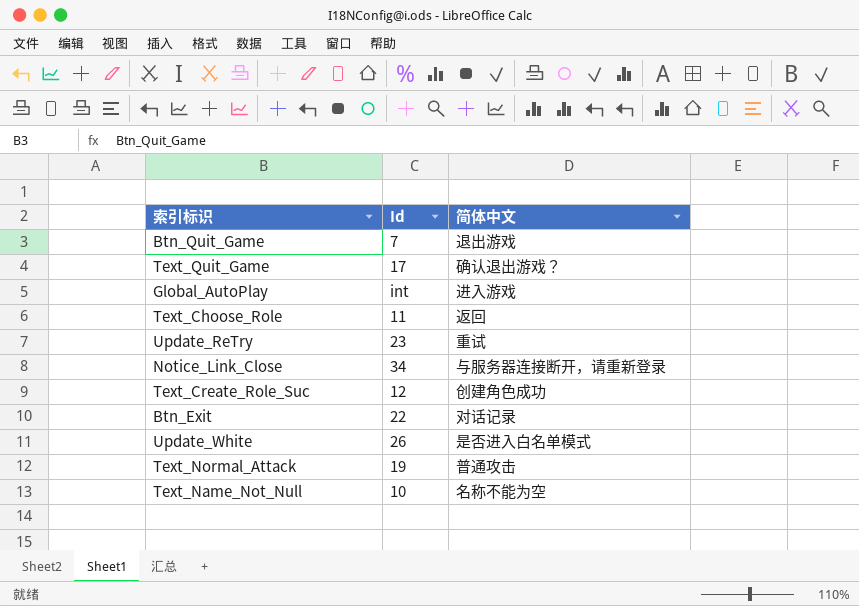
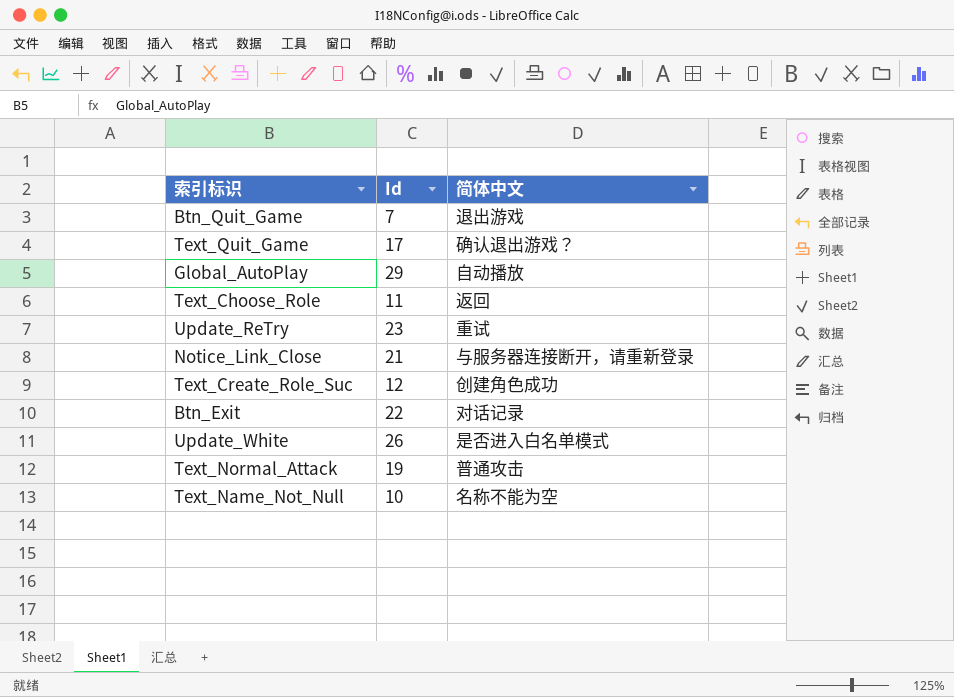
Global_AutoPlay | Id: int -> 29
Global_AutoPlay | 简体中文: 进入游戏 -> 自动播放
Notice_Link_Close | Id: 34 -> 21

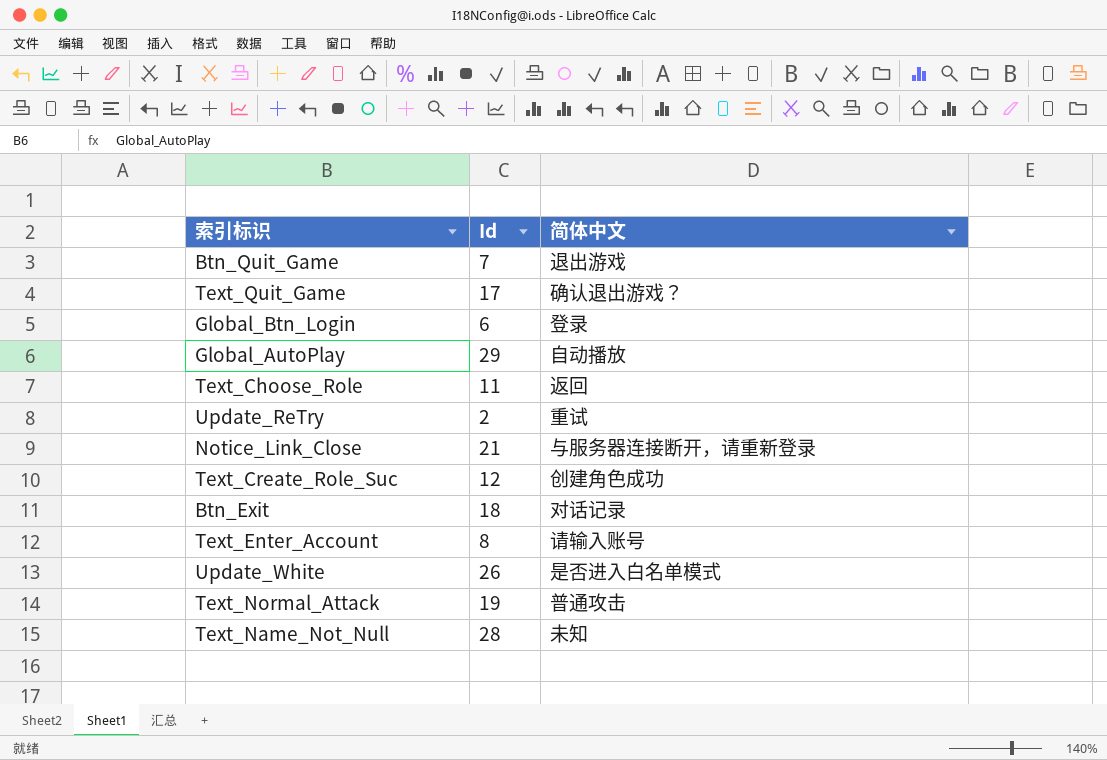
row Global_Btn_Login: none -> 6 | 登录
Update_ReTry | Id: 23 -> 2
Btn_Exit | Id: 22 -> 18
row Text_Enter_Account: none -> 8 | 请输入账号
Text_Name_Not_Null | Id: 10 -> 28
Text_Name_Not_Null | 简体中文: 名称不能为空 -> 未知

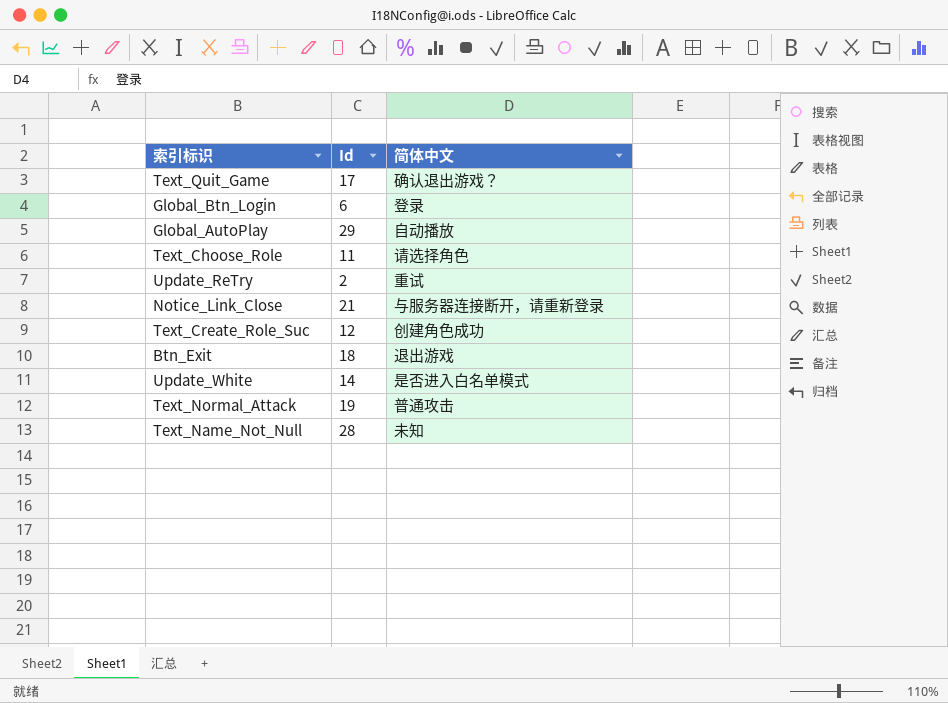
row Btn_Quit_Game: 7 | 退出游戏 -> none
row Text_Enter_Account: 8 | 请输入账号 -> none
Text_Choose_Role | 简体中文: 返回 -> 请选择角色
Btn_Exit | 简体中文: 对话记录 -> 退出游戏
Update_White | Id: 26 -> 14

